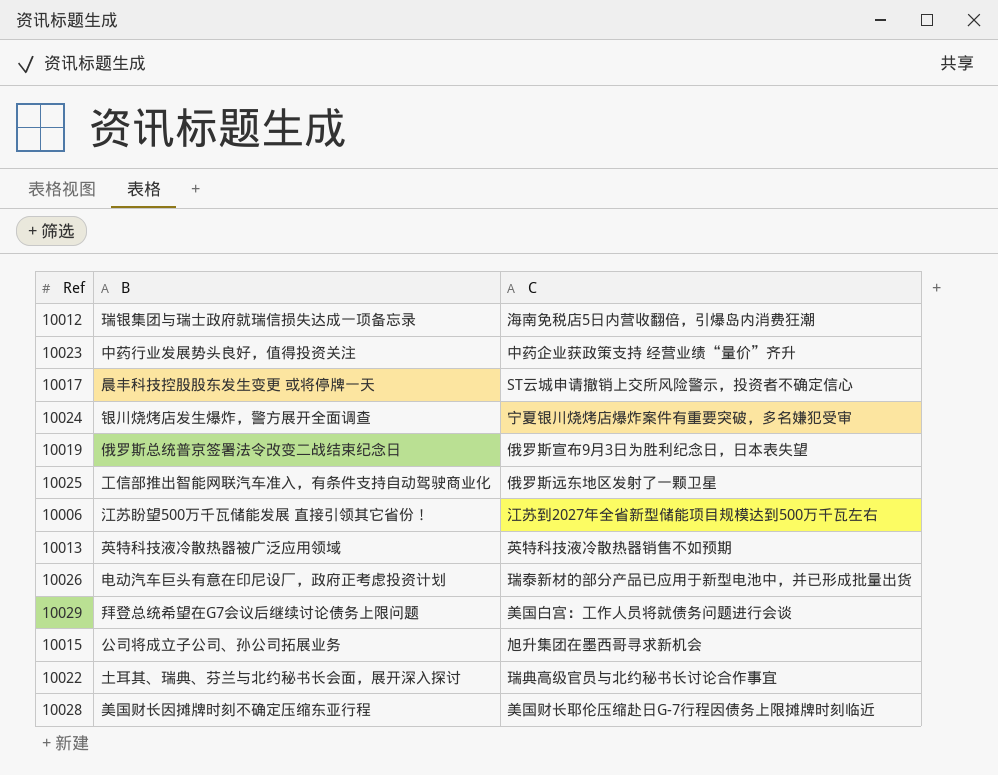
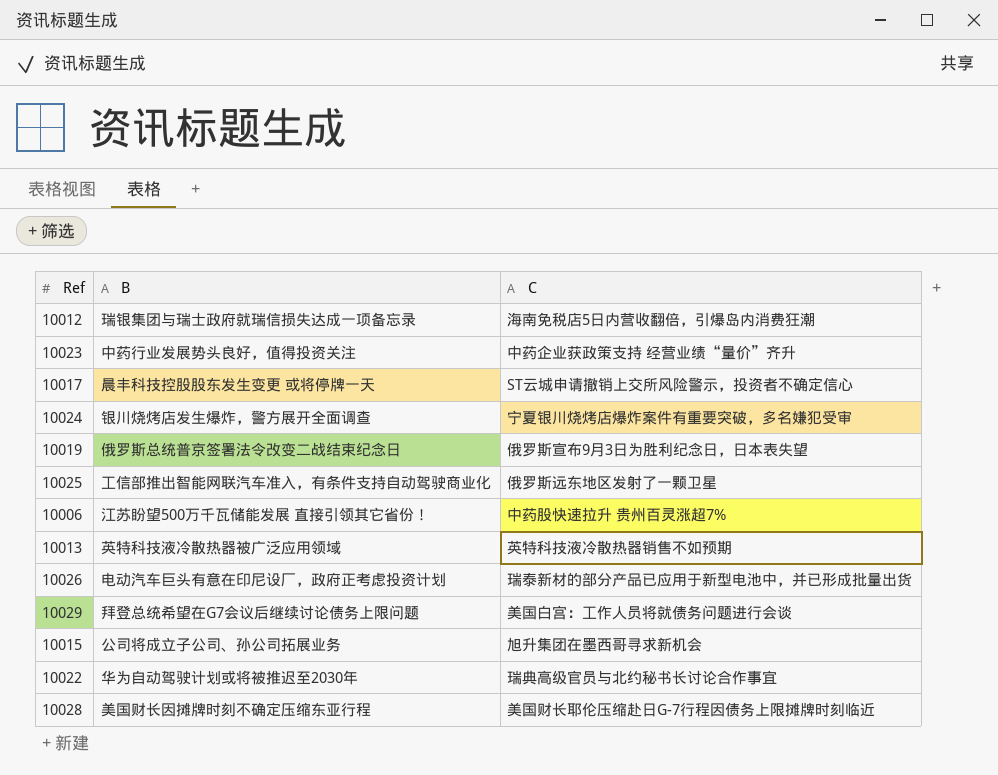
10006 | C: 江苏到2027年全省新型储能项目规模达到500万千瓦左右 -> 中药股快速拉升 贵州百灵涨超7%
10022 | B: 土耳其、瑞典、芬兰与北约秘书长会面，展开深入探讨 -> 华为自动驾驶计划或将被推迟至2030年

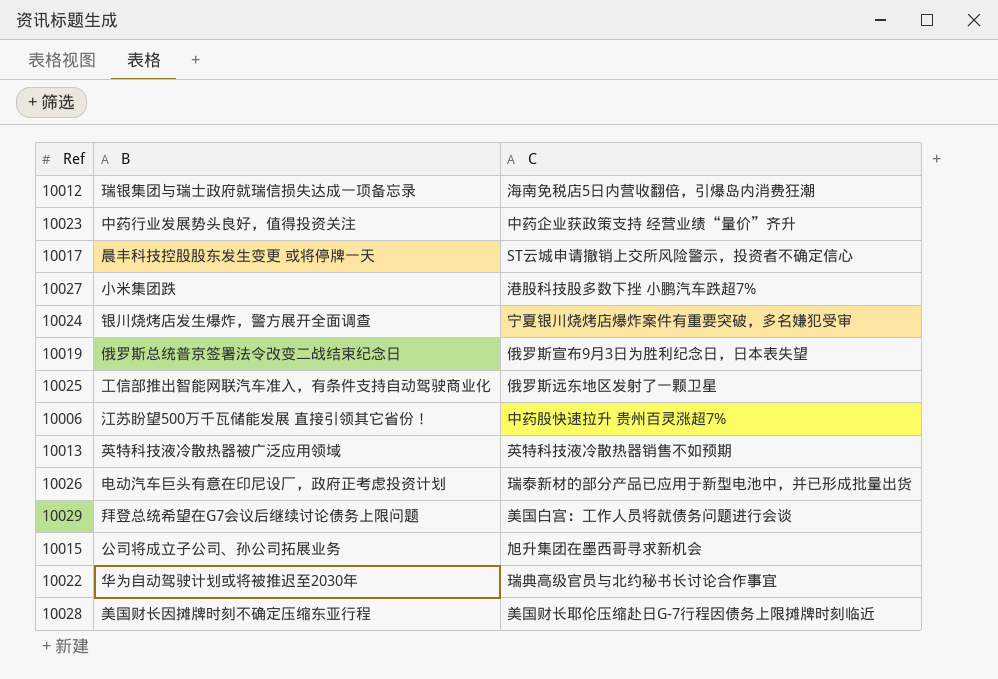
row 10027: none -> 小米集团跌 | 港股科技股多数下挫 小鹏汽车跌超7%

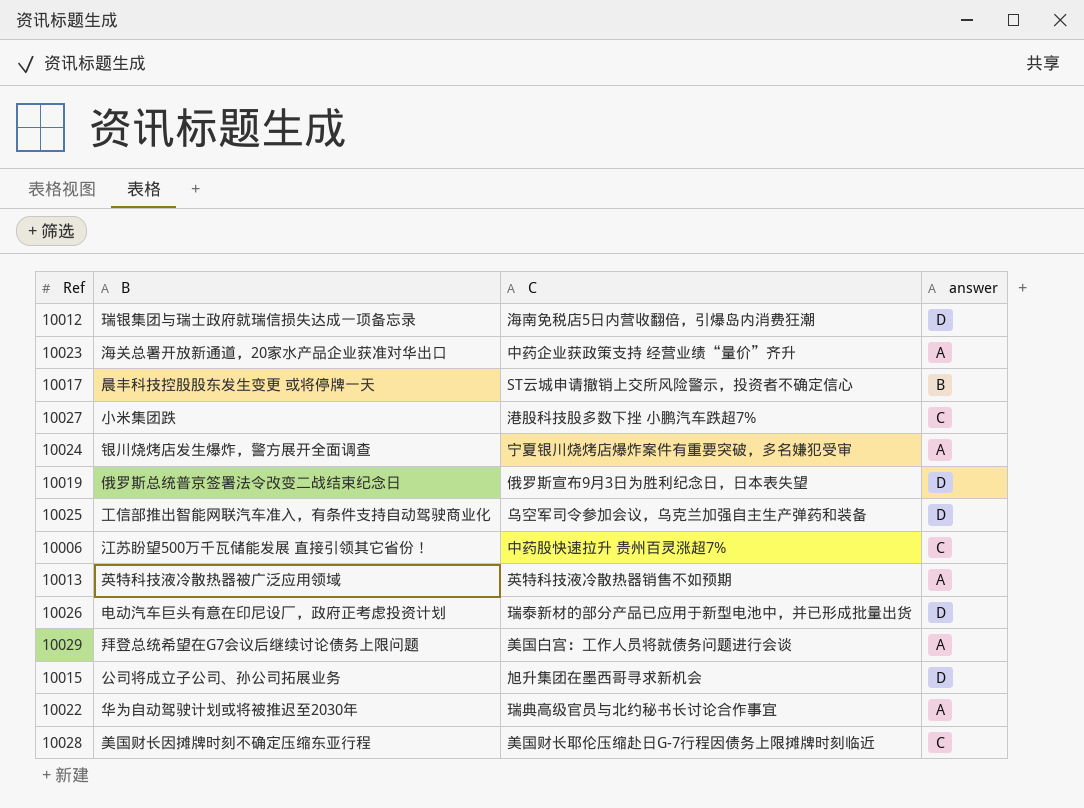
column answer | position: none -> 4
10023 | B: 中药行业发展势头良好，值得投资关注 -> 海关总署开放新通道，20家水产品企业获准对华出口
10025 | C: 俄罗斯远东地区发射了一颗卫星 -> 乌空军司令参加会议，乌克兰加强自主生产弹药和装备

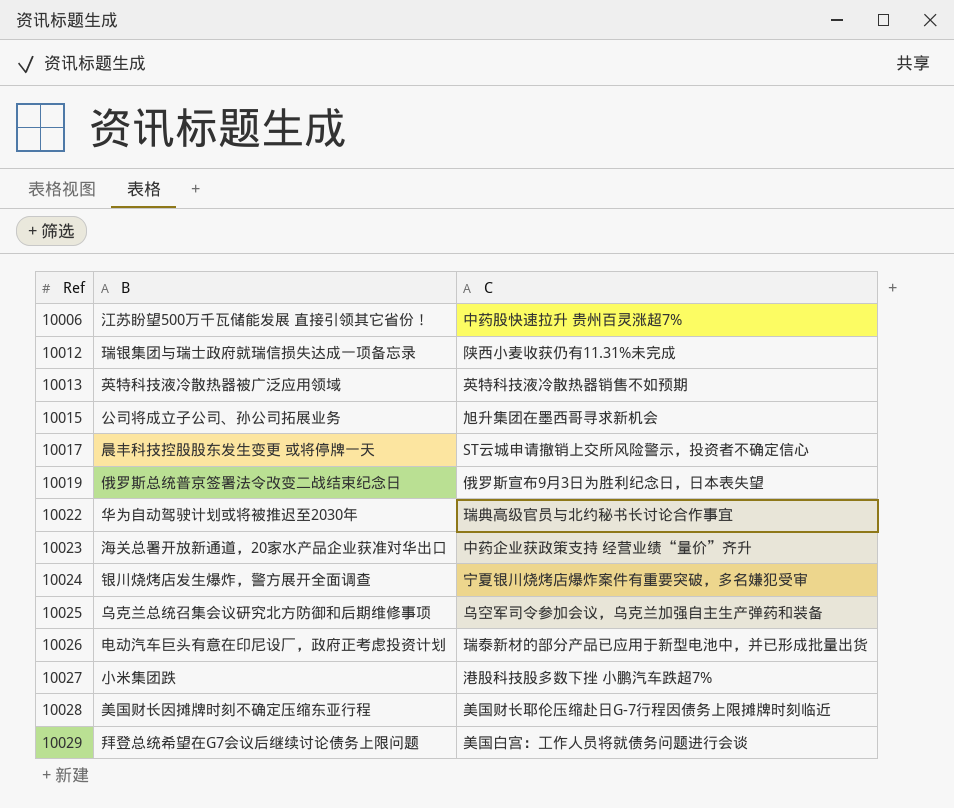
row order: none -> Ref ascending
column answer | position: 4 -> none
10012 | C: 海南免税店5日内营收翻倍，引爆岛内消费狂潮 -> 陕西小麦收获仍有11.31%未完成
10025 | B: 工信部推出智能网联汽车准入，有条件支持自动驾驶商业化 -> 乌克兰总统召集会议研究北方防御和后期维修事项

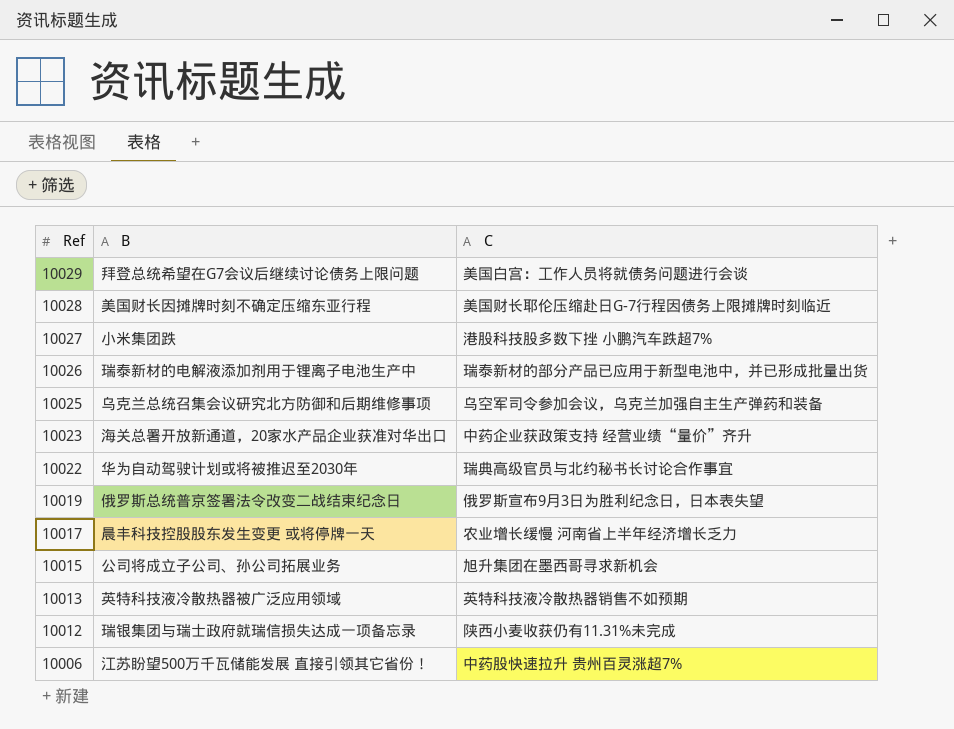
row order: Ref ascending -> Ref descending
row 10024: 银川烧烤店发生爆炸，警方展开全面调查 | 宁夏银川烧烤店爆炸案件有重要突破，多名嫌犯受审 -> none
10026 | B: 电动汽车巨头有意在印尼设厂，政府正考虑投资计划 -> 瑞泰新材的电解液添加剂用于锂离子电池生产中
10017 | C: ST云城申请撤销上交所风险警示，投资者不确定信心 -> 农业增长缓慢 河南省上半年经济增长乏力

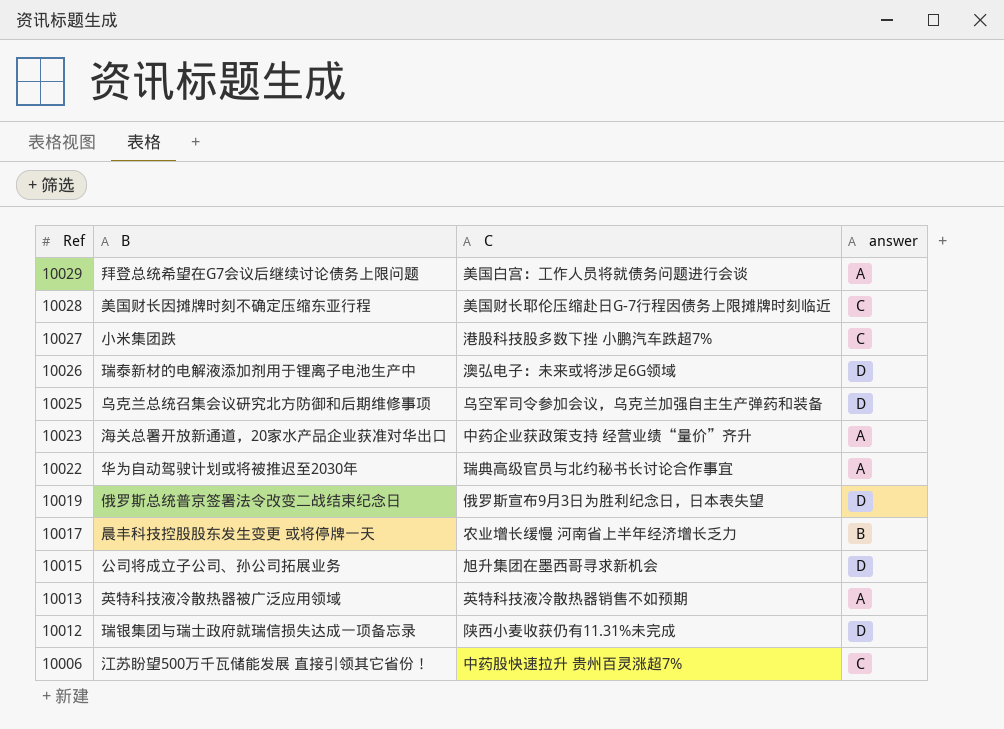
column answer | position: none -> 4
10026 | C: 瑞泰新材的部分产品已应用于新型电池中，并已形成批量出货 -> 澳弘电子：未来或将涉足6G领域

